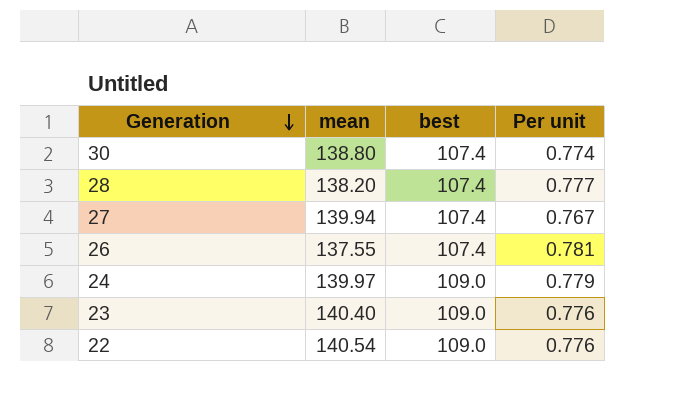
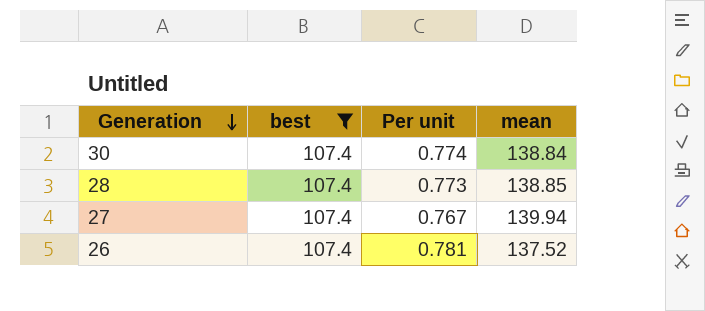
filter: none -> best = 107.4
column mean | position: 2 -> 4
30 | mean: 138.80 -> 138.84
28 | Per unit: 0.777 -> 0.773
28 | mean: 138.20 -> 138.85
26 | mean: 137.55 -> 137.52

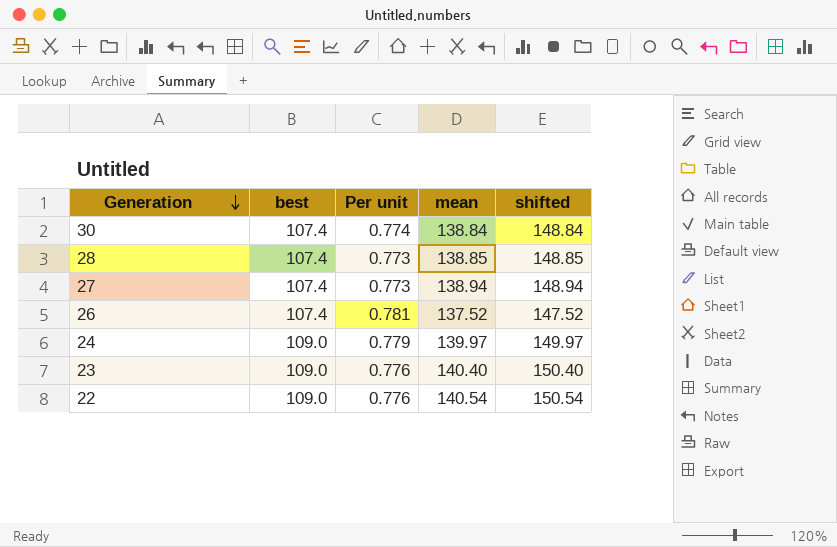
filter: best = 107.4 -> none
column shifted | formula: none -> [mean] + 10
27 | Per unit: 0.767 -> 0.773
27 | mean: 139.94 -> 138.94

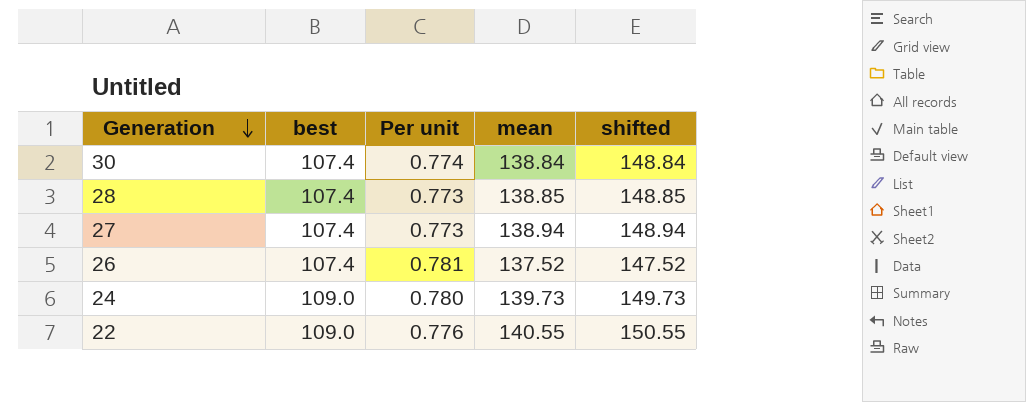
row 23: 109.0 | 0.776 | 140.40 | 150.40 -> none
24 | Per unit: 0.779 -> 0.780
24 | mean: 139.97 -> 139.73
24 | shifted: 149.97 -> 149.73
22 | mean: 140.54 -> 140.55
22 | shifted: 150.54 -> 150.55

